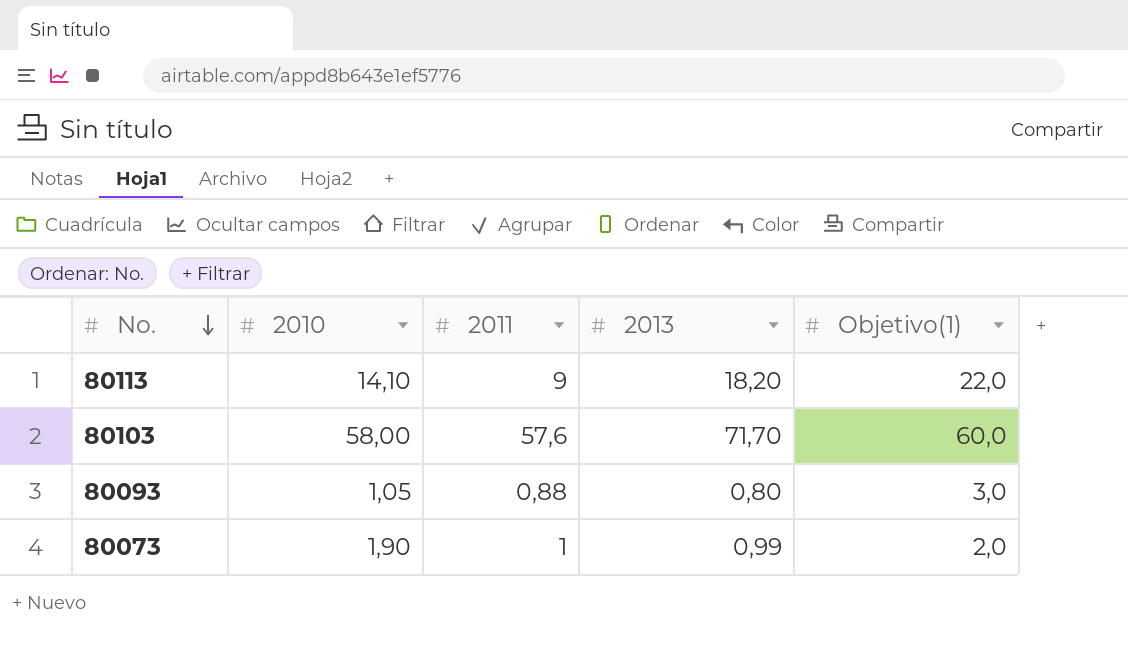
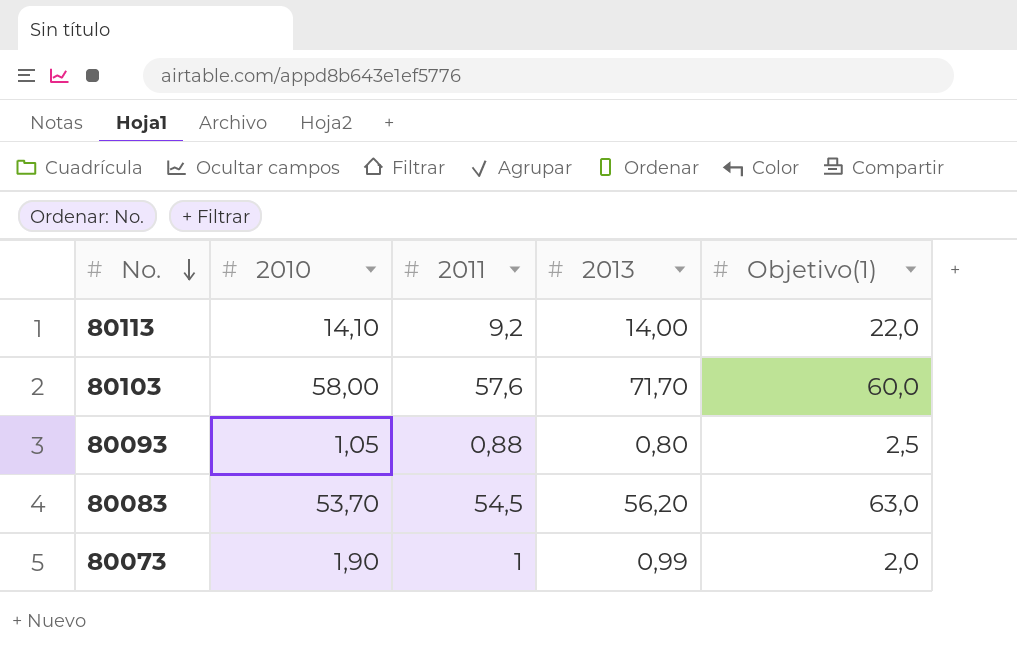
80113 | 2011: 9 -> 9,2
80113 | 2013: 18,20 -> 14,00
80093 | Objetivo(1): 3,0 -> 2,5
row 80083: none -> 53,70 | 54,5 | 56,20 | 63,0

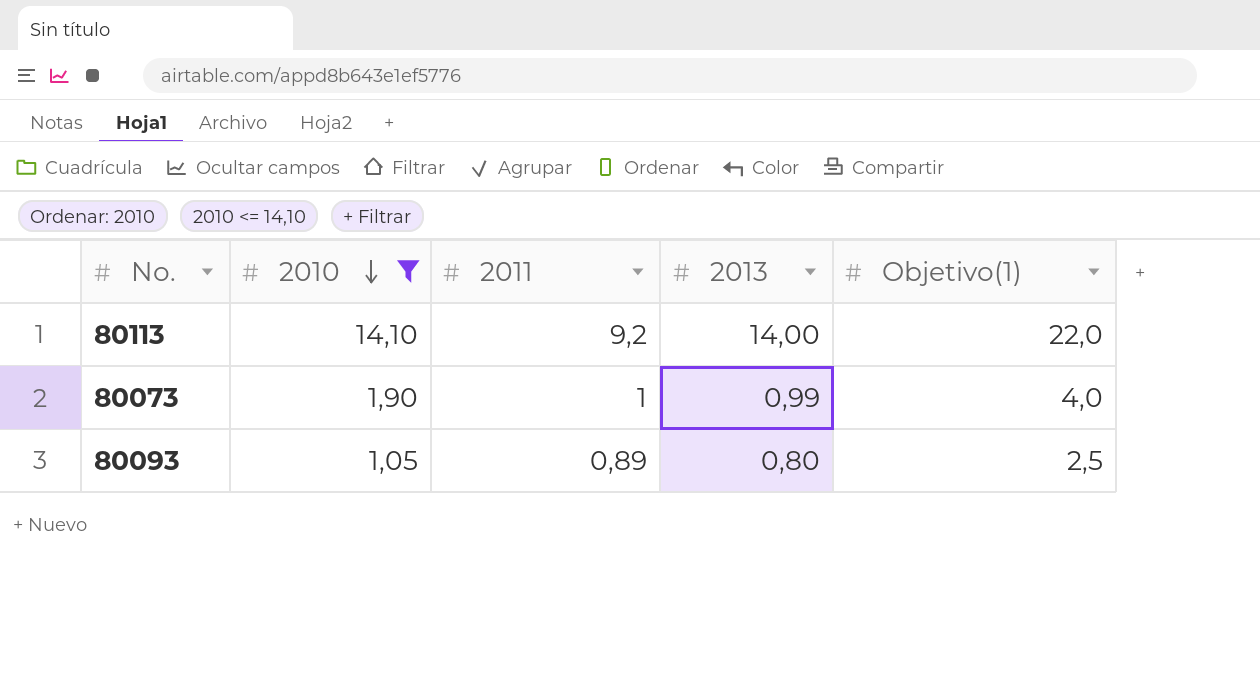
filter: none -> 2010 <= 14,10
row order: No. descending -> 2010 descending
80073 | Objetivo(1): 2,0 -> 4,0
80093 | 2011: 0,88 -> 0,89

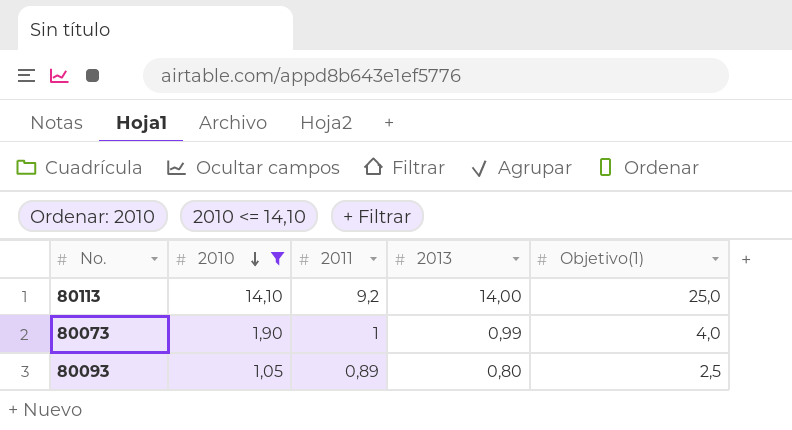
80113 | Objetivo(1): 22,0 -> 25,0

